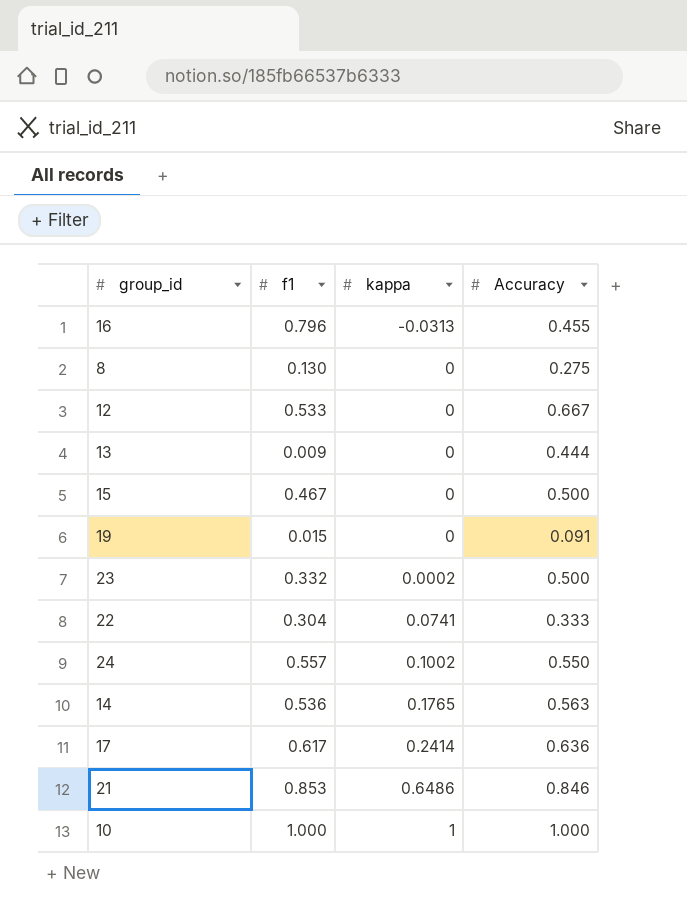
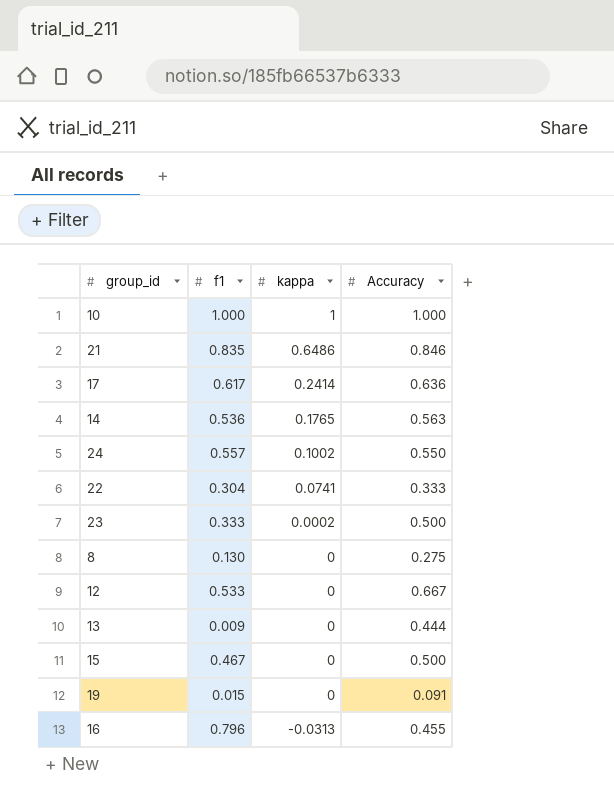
row order: kappa ascending -> kappa descending
21 | f1: 0.853 -> 0.835
23 | f1: 0.332 -> 0.333

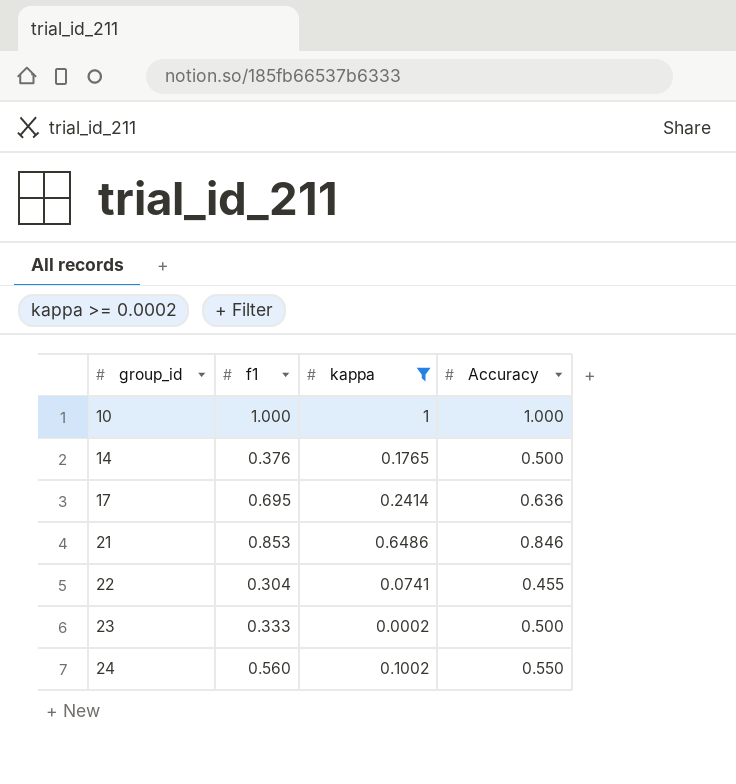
filter: none -> kappa >= 0.0002
row order: kappa descending -> group_id ascending
14 | f1: 0.536 -> 0.376
14 | Accuracy: 0.563 -> 0.500
17 | f1: 0.617 -> 0.695
21 | f1: 0.835 -> 0.853
22 | Accuracy: 0.333 -> 0.455
24 | f1: 0.557 -> 0.560

